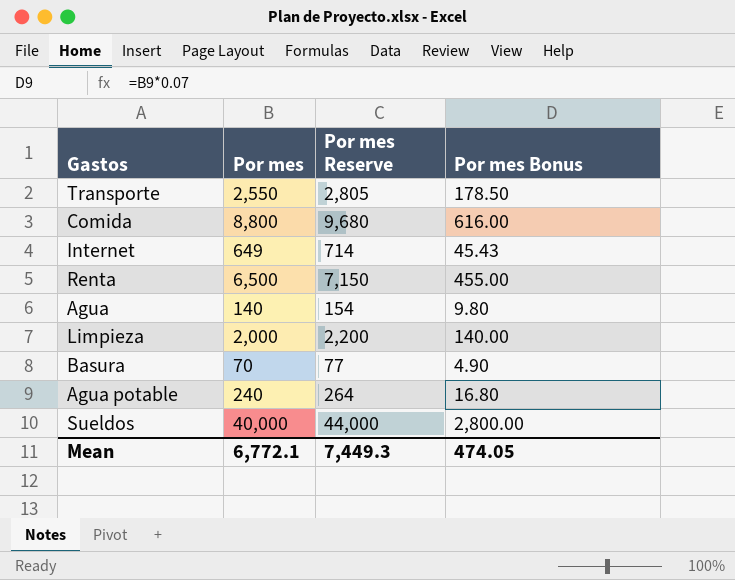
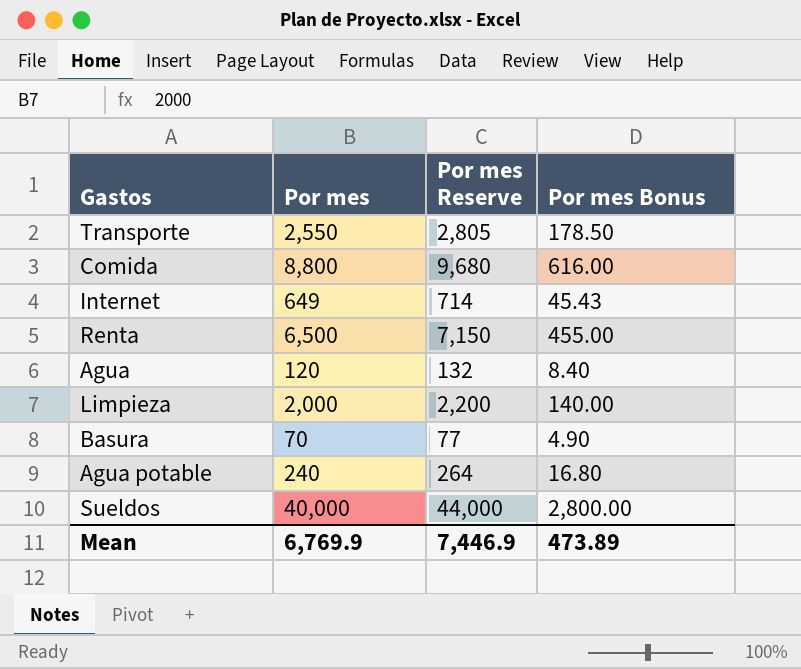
Agua | Por mes: 140 -> 120
Agua | Por mes Reserve: 154 -> 132
Agua | Por mes Bonus: 9.80 -> 8.40
Mean | Por mes: 6,772.1 -> 6,769.9
Mean | Por mes Reserve: 7,449.3 -> 7,446.9
Mean | Por mes Bonus: 474.05 -> 473.89

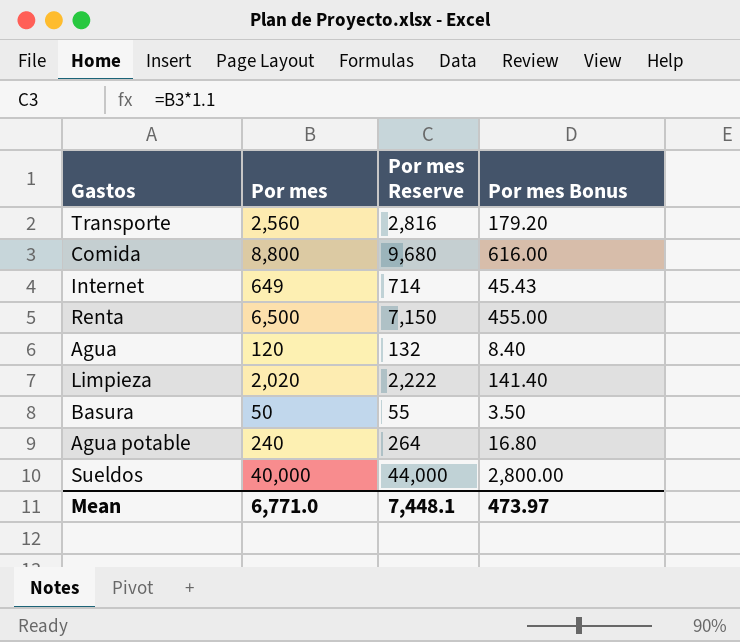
Transporte | Por mes: 2,550 -> 2,560
Transporte | Por mes Reserve: 2,805 -> 2,816
Transporte | Por mes Bonus: 178.50 -> 179.20
Limpieza | Por mes: 2,000 -> 2,020
Limpieza | Por mes Reserve: 2,200 -> 2,222
Limpieza | Por mes Bonus: 140.00 -> 141.40
Basura | Por mes: 70 -> 50
Basura | Por mes Reserve: 77 -> 55
Basura | Por mes Bonus: 4.90 -> 3.50
Mean | Por mes: 6,769.9 -> 6,771.0
Mean | Por mes Reserve: 7,446.9 -> 7,448.1
Mean | Por mes Bonus: 473.89 -> 473.97

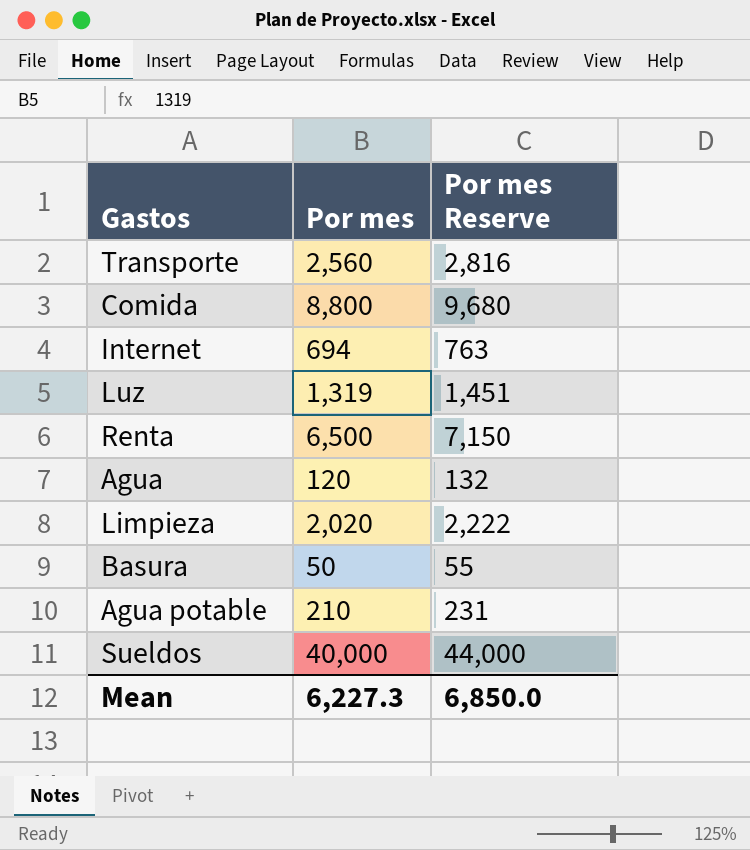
column Por mes Bonus | formula: [Por mes] * 0.07 -> none
Internet | Por mes: 649 -> 694
Internet | Por mes Reserve: 714 -> 763
row Luz: none -> 1,319 | 1,451
Agua potable | Por mes: 240 -> 210
Agua potable | Por mes Reserve: 264 -> 231
Mean | Por mes: 6,771.0 -> 6,227.3
Mean | Por mes Reserve: 7,448.1 -> 6,850.0

